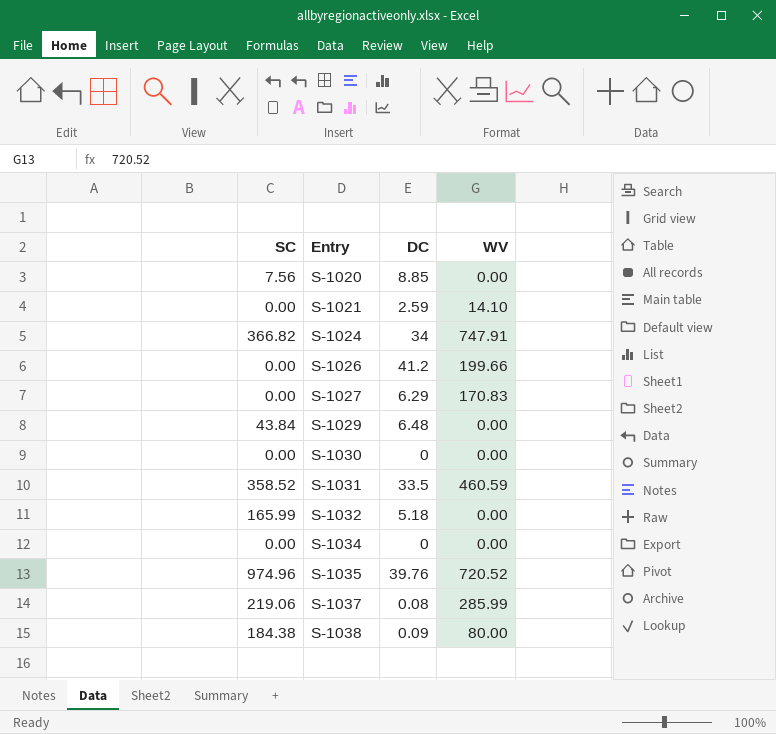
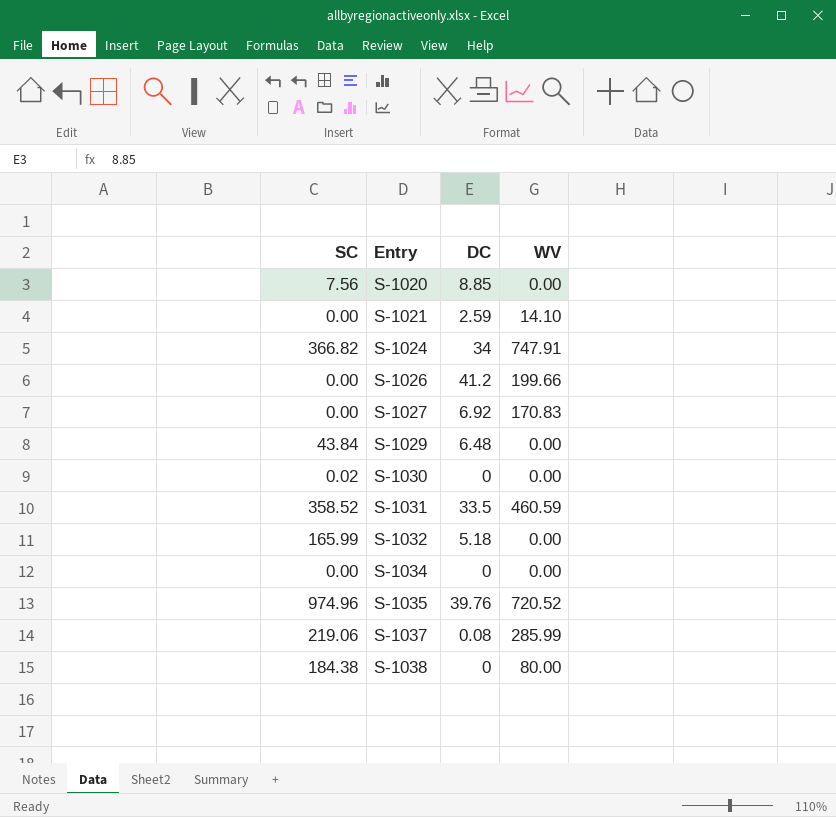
S-1027 | DC: 6.29 -> 6.92
S-1030 | SC: 0.00 -> 0.02
S-1038 | DC: 0.09 -> 0

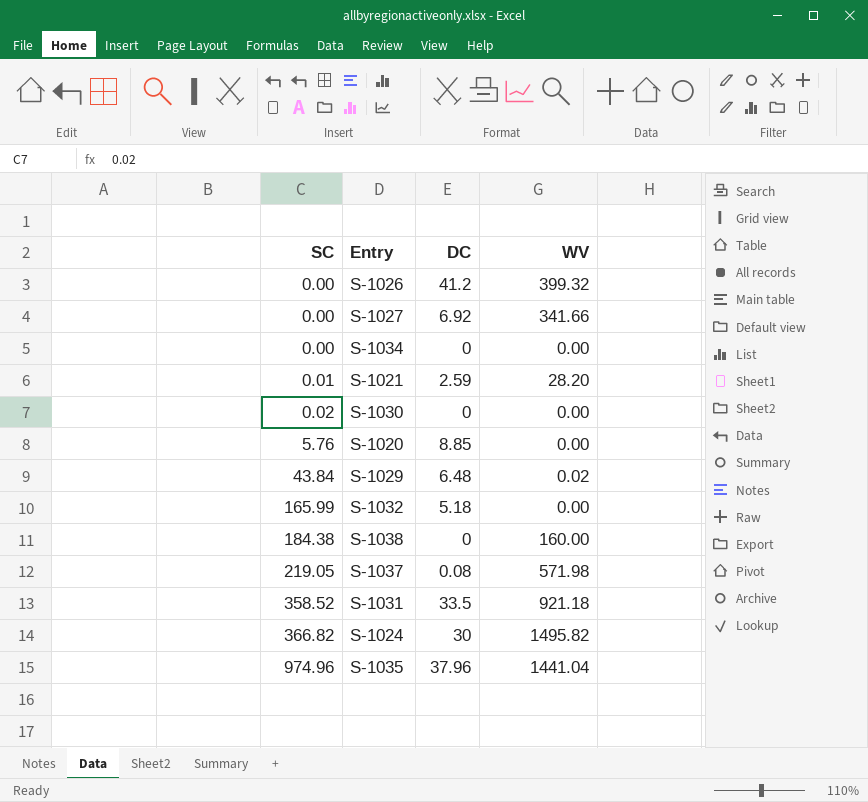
row order: Entry ascending -> SC ascending
S-1026 | WV: 199.66 -> 399.32
S-1027 | WV: 170.83 -> 341.66
S-1021 | SC: 0.00 -> 0.01
S-1021 | WV: 14.10 -> 28.20
S-1020 | SC: 7.56 -> 5.76
S-1029 | WV: 0.00 -> 0.02
S-1038 | WV: 80.00 -> 160.00
S-1037 | SC: 219.06 -> 219.05
S-1037 | WV: 285.99 -> 571.98
S-1031 | WV: 460.59 -> 921.18
S-1024 | DC: 34 -> 30
S-1024 | WV: 747.91 -> 1495.82
S-1035 | DC: 39.76 -> 37.96
S-1035 | WV: 720.52 -> 1441.04

